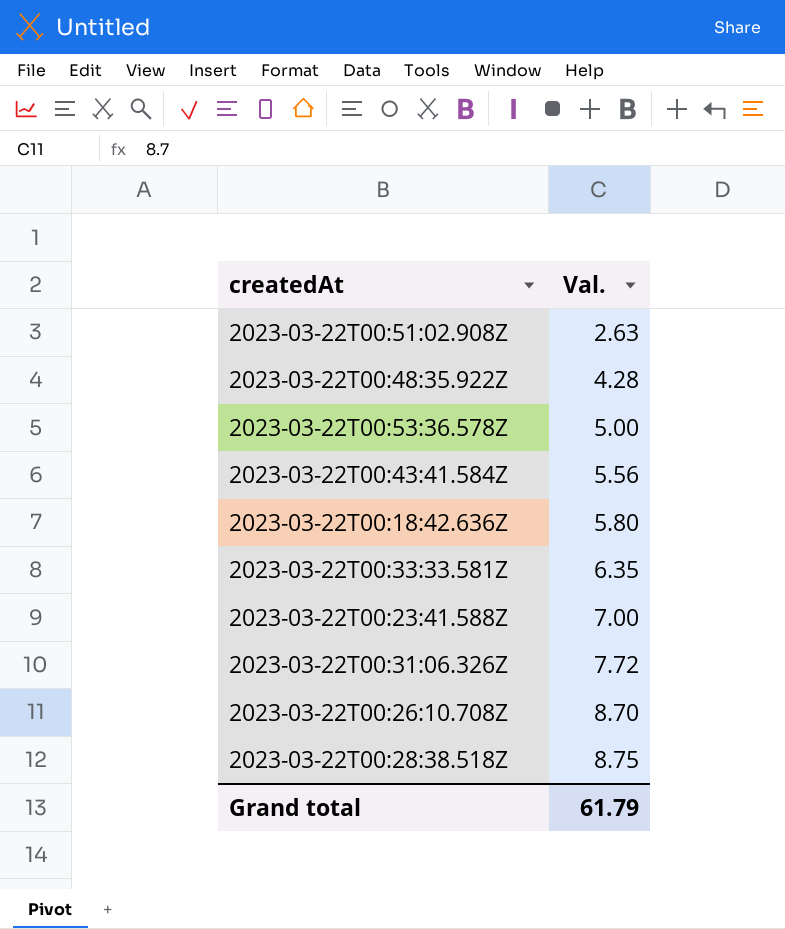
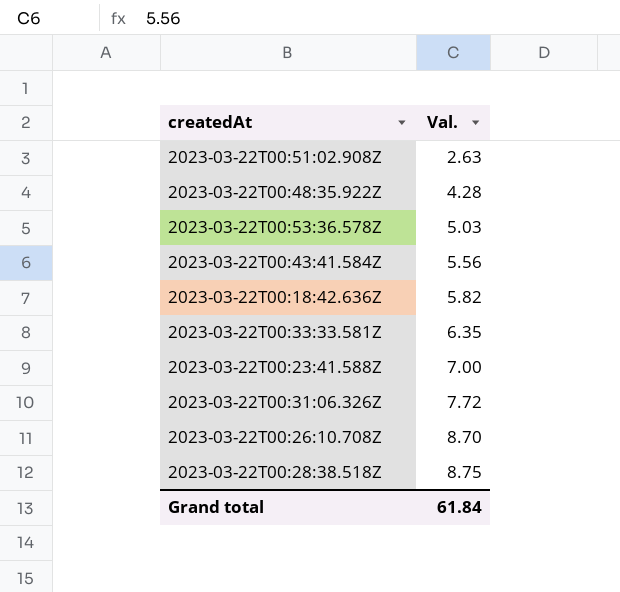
2023-03-22T00:53:36.578Z | Val.: 5.00 -> 5.03
2023-03-22T00:18:42.636Z | Val.: 5.80 -> 5.82
Grand total | Val.: 61.79 -> 61.84

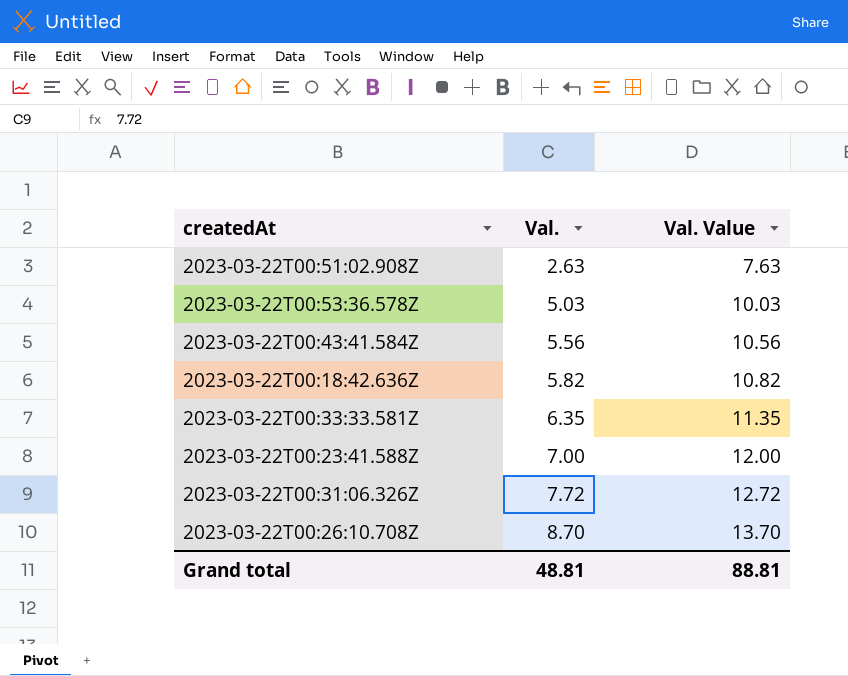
column Val. Value | formula: none -> [Val.] + 5
row 2023-03-22T00:48:35.922Z: 4.28 -> none
row 2023-03-22T00:28:38.518Z: 8.75 -> none
Grand total | Val.: 61.84 -> 48.81

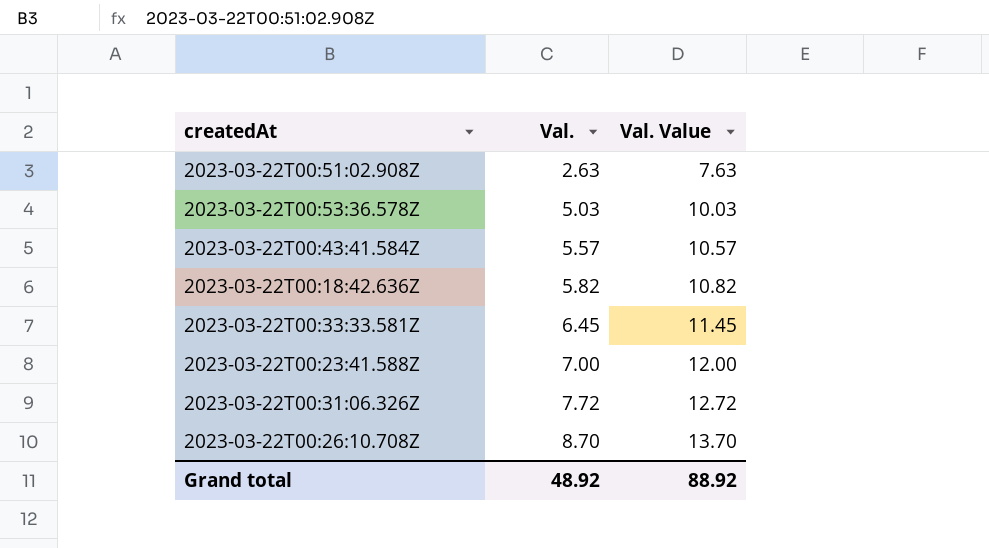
2023-03-22T00:43:41.584Z | Val.: 5.56 -> 5.57
2023-03-22T00:43:41.584Z | Val. Value: 10.56 -> 10.57
2023-03-22T00:33:33.581Z | Val.: 6.35 -> 6.45
2023-03-22T00:33:33.581Z | Val. Value: 11.35 -> 11.45
Grand total | Val.: 48.81 -> 48.92
Grand total | Val. Value: 88.81 -> 88.92

